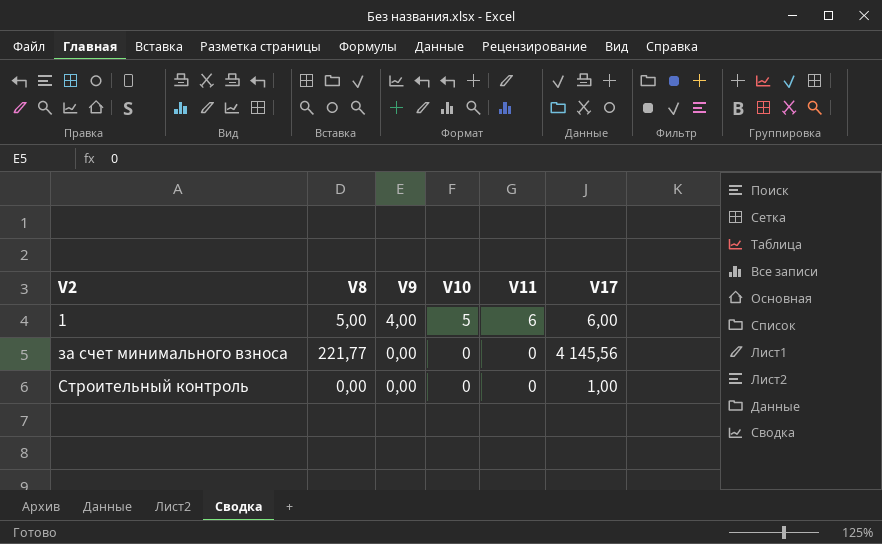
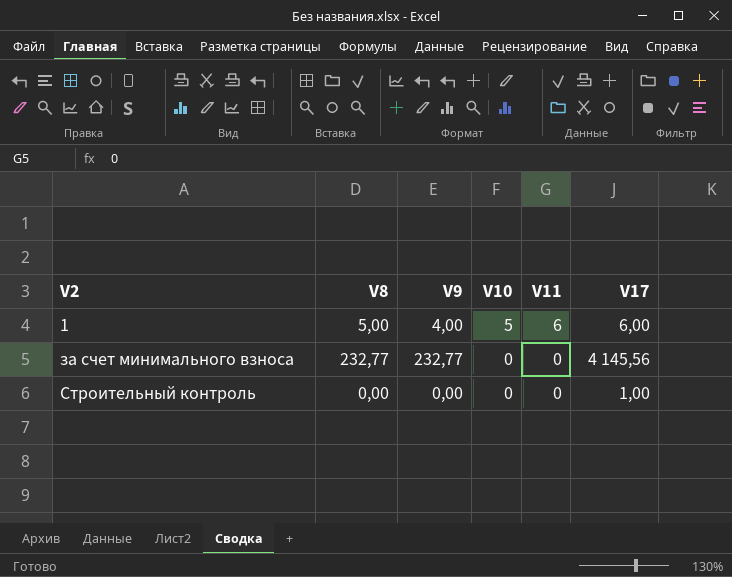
за счет минимального взноса | V8: 221,77 -> 232,77
за счет минимального взноса | V9: 0,00 -> 232,77

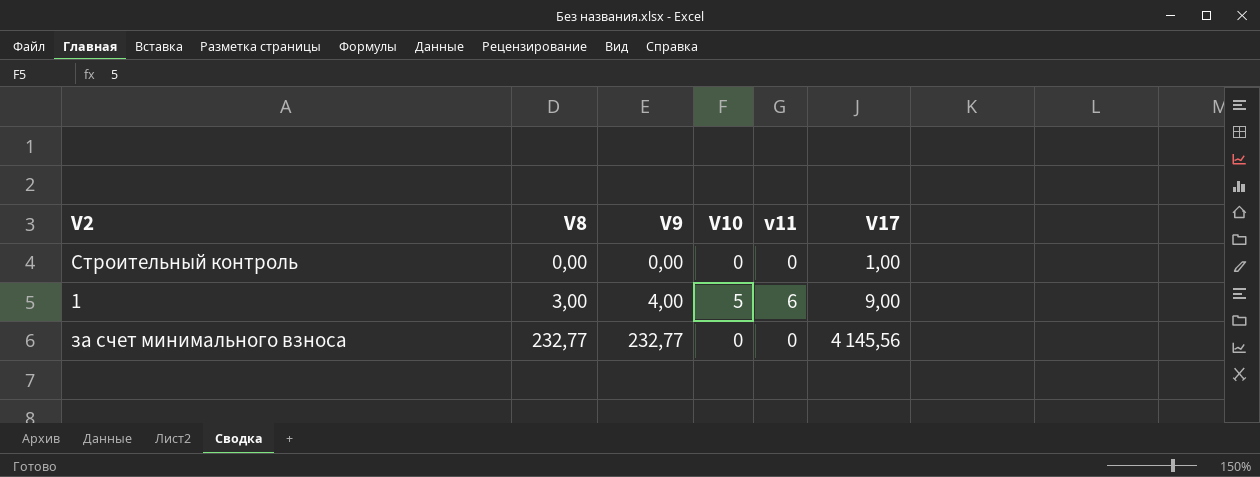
row order: V2 ascending -> V8 ascending
column name: V11 -> v11
1 | V8: 5,00 -> 3,00
1 | V17: 6,00 -> 9,00

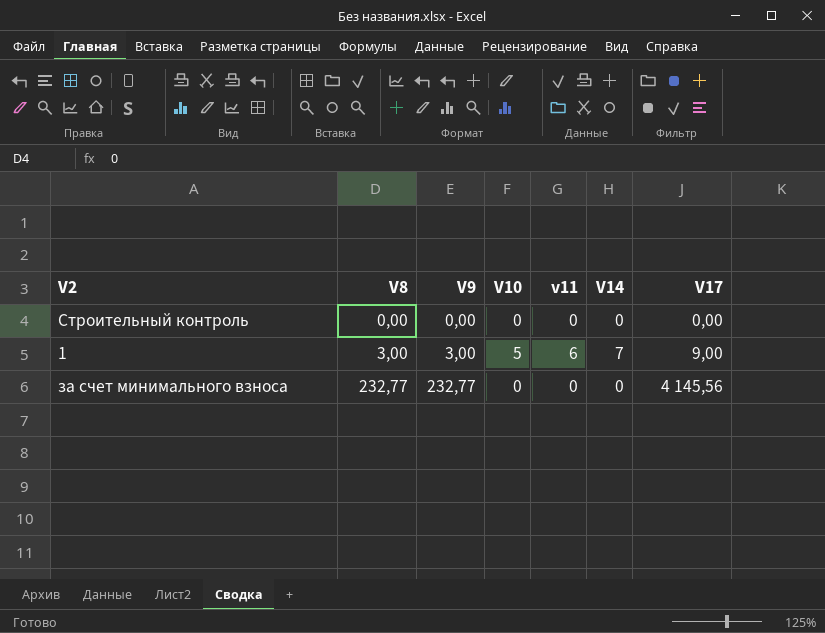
column V14 | position: none -> 6
Строительный контроль | V17: 1,00 -> 0,00
1 | V9: 4,00 -> 3,00

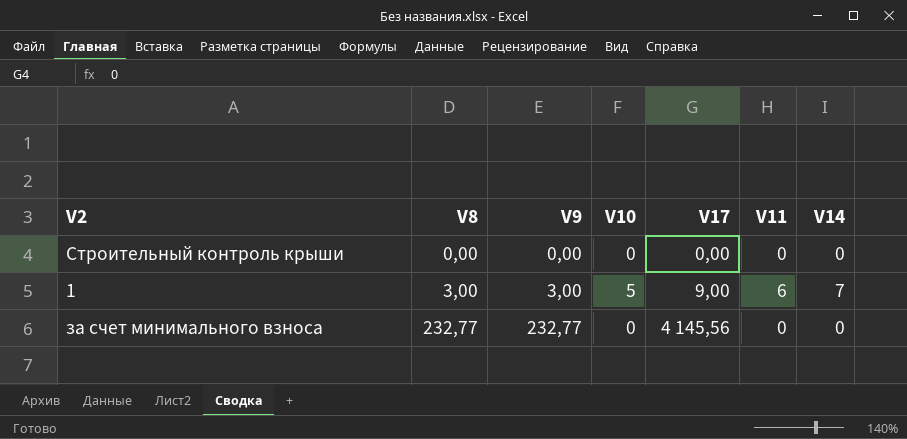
column V17 | position: 7 -> 5
column name: v11 -> V11
row Строительный контроль: 0,00 | 0,00 | 0 | 0 | 0 | 0,00 -> none
row Строительный контроль крыши: none -> 0,00 | 0,00 | 0 | 0,00 | 0 | 0

